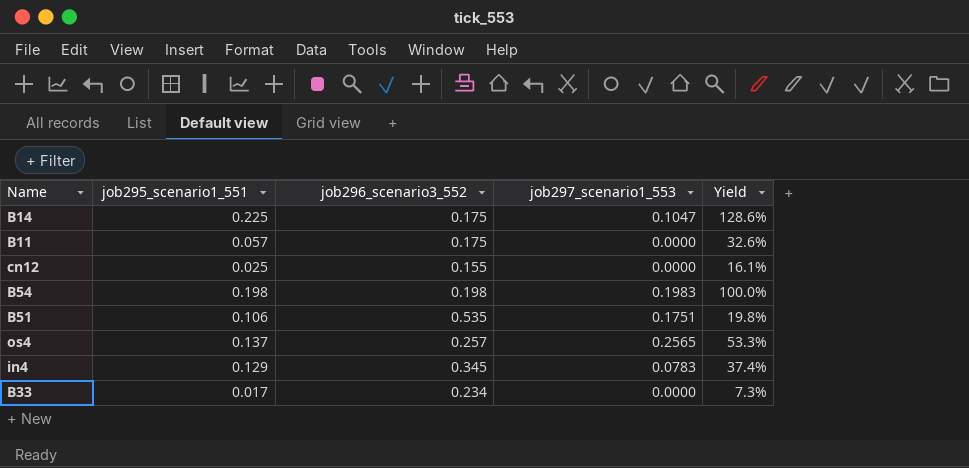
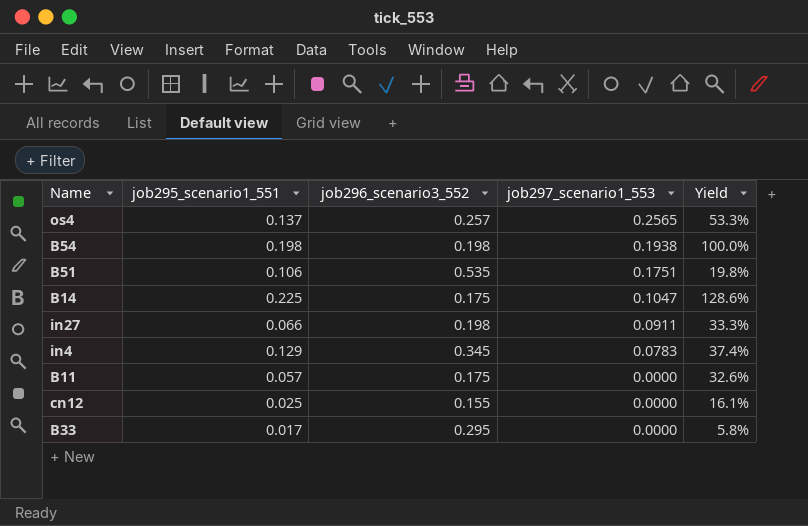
row order: none -> job297_scenario1_553 descending
B54 | job297_scenario1_553: 0.1983 -> 0.1938
row in27: none -> 0.066 | 0.198 | 0.0911 | 33.3%
B33 | job296_scenario3_552: 0.234 -> 0.295
B33 | Yield: 7.3% -> 5.8%

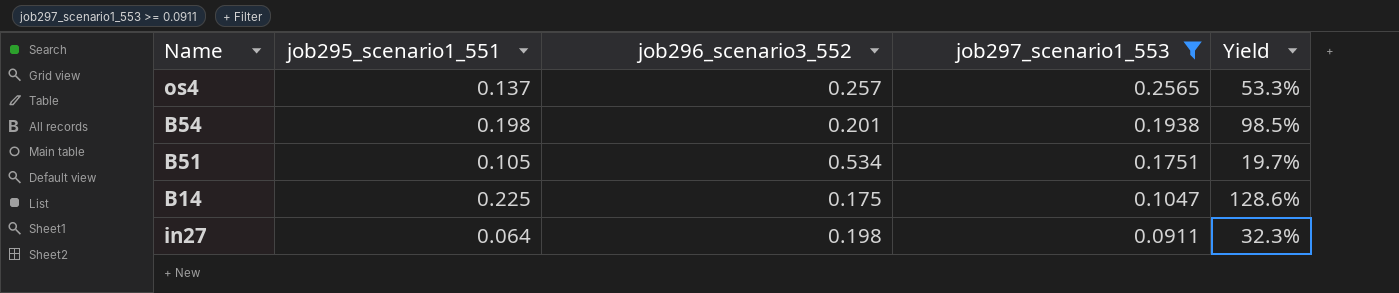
filter: none -> job297_scenario1_553 >= 0.0911
B54 | job296_scenario3_552: 0.198 -> 0.201
B54 | Yield: 100.0% -> 98.5%
B51 | job295_scenario1_551: 0.106 -> 0.105
B51 | job296_scenario3_552: 0.535 -> 0.534
B51 | Yield: 19.8% -> 19.7%
in27 | job295_scenario1_551: 0.066 -> 0.064
in27 | Yield: 33.3% -> 32.3%

